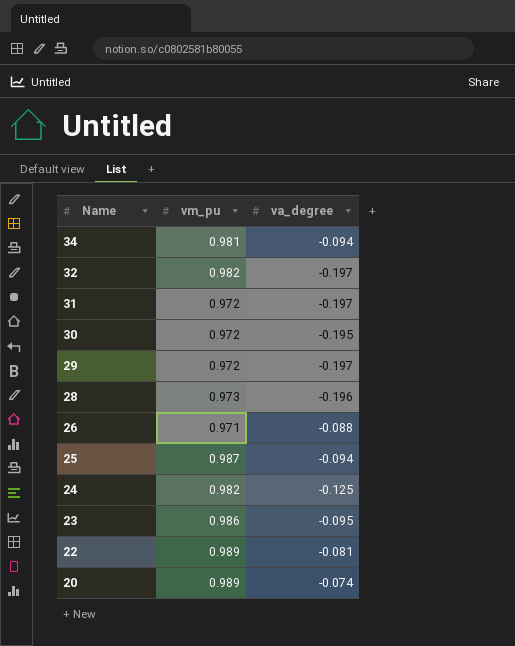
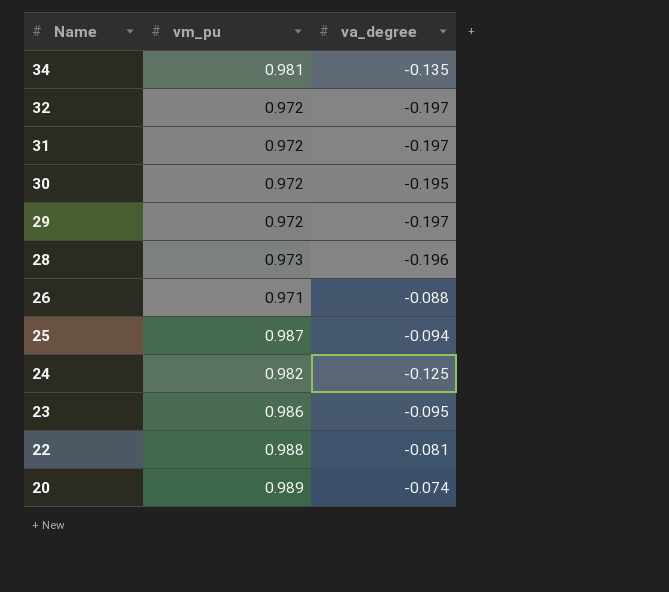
34 | va_degree: -0.094 -> -0.135
32 | vm_pu: 0.982 -> 0.972
22 | vm_pu: 0.989 -> 0.988

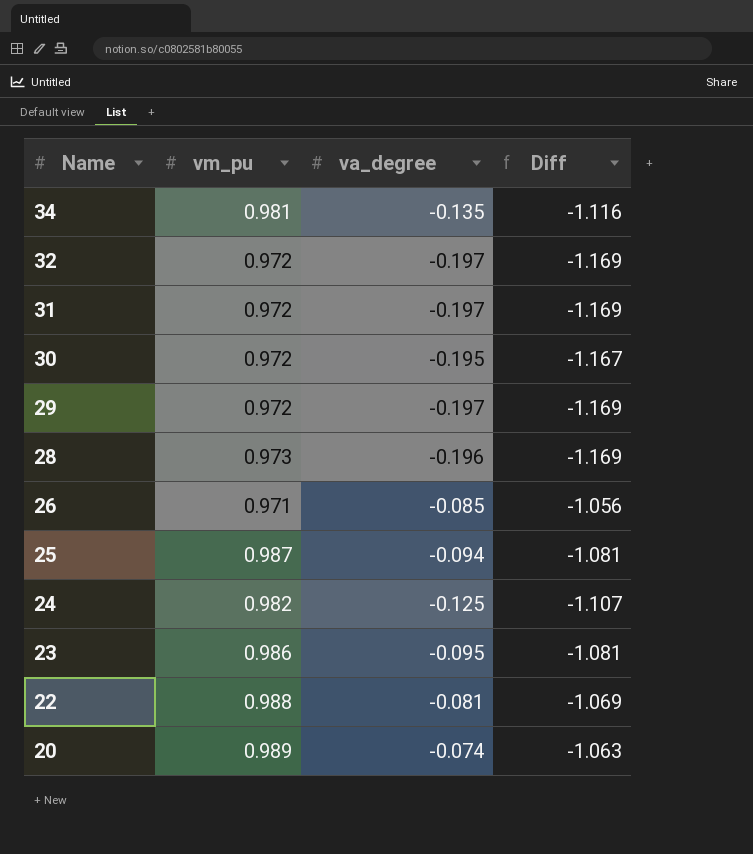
column Diff | formula: none -> [va_degree] - [vm_pu]
26 | va_degree: -0.088 -> -0.085

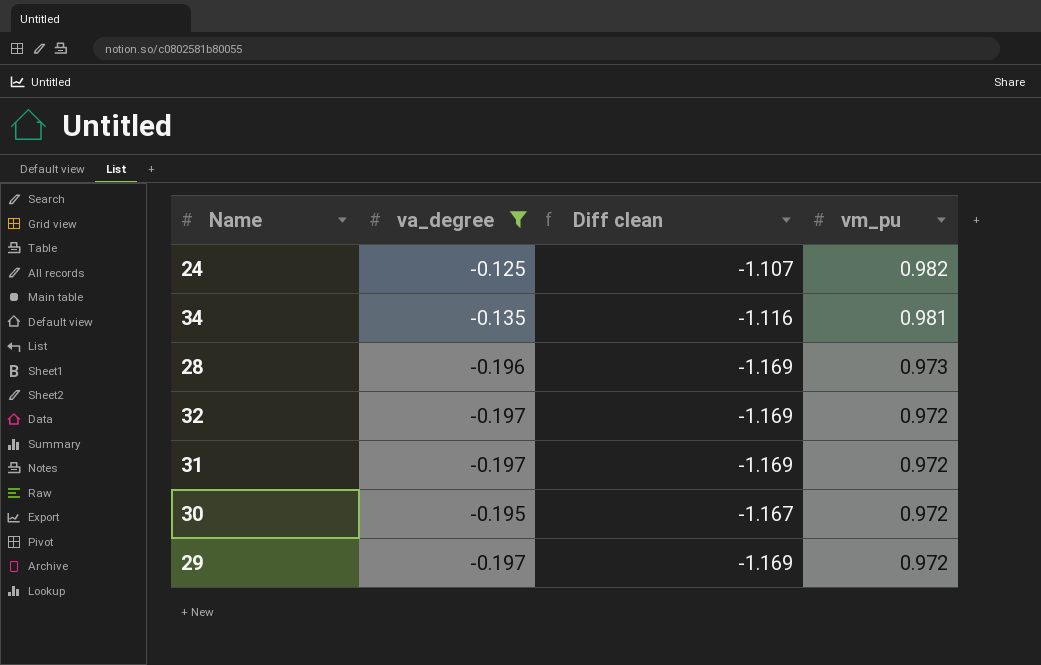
filter: none -> va_degree <= -0.125
row order: Name descending -> vm_pu descending
column name: Diff -> Diff clean
column vm_pu | position: 2 -> 4

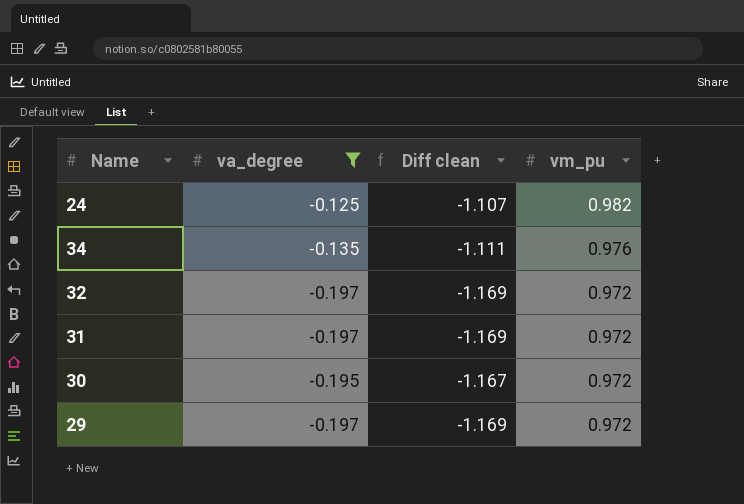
row 28: -0.196 | -1.169 | 0.973 -> none
34 | Diff clean: -1.116 -> -1.111
34 | vm_pu: 0.981 -> 0.976

